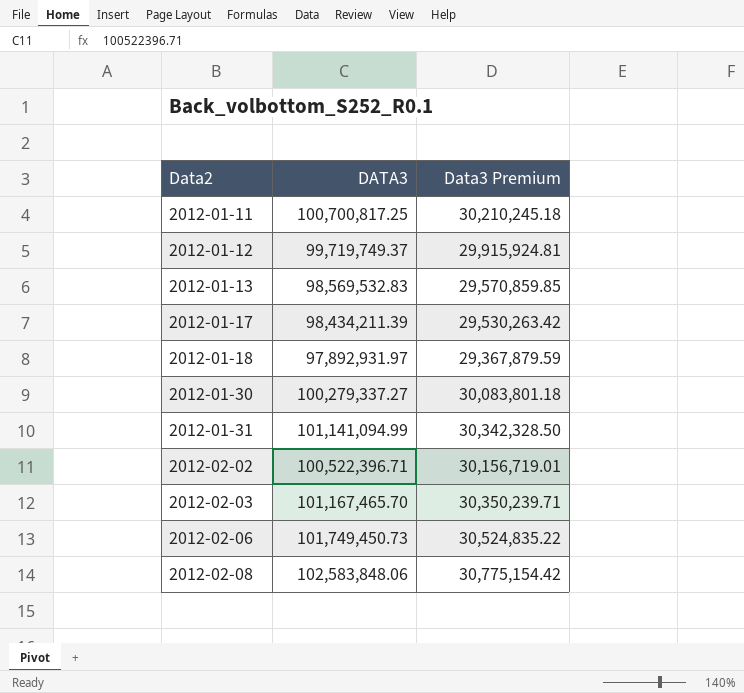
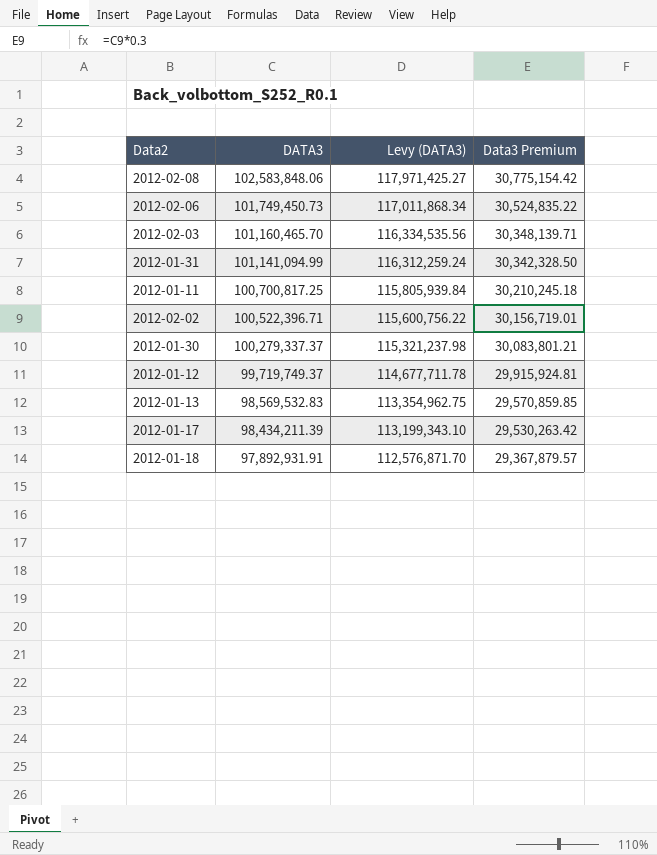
row order: Data2 ascending -> DATA3 descending
column Levy (DATA3) | formula: none -> [DATA3] * 1.15
2012-02-03 | DATA3: 101,167,465.70 -> 101,160,465.70
2012-02-03 | Data3 Premium: 30,350,239.71 -> 30,348,139.71
2012-01-30 | DATA3: 100,279,337.27 -> 100,279,337.37
2012-01-30 | Data3 Premium: 30,083,801.18 -> 30,083,801.21
2012-01-18 | DATA3: 97,892,931.97 -> 97,892,931.91
2012-01-18 | Data3 Premium: 29,367,879.59 -> 29,367,879.57

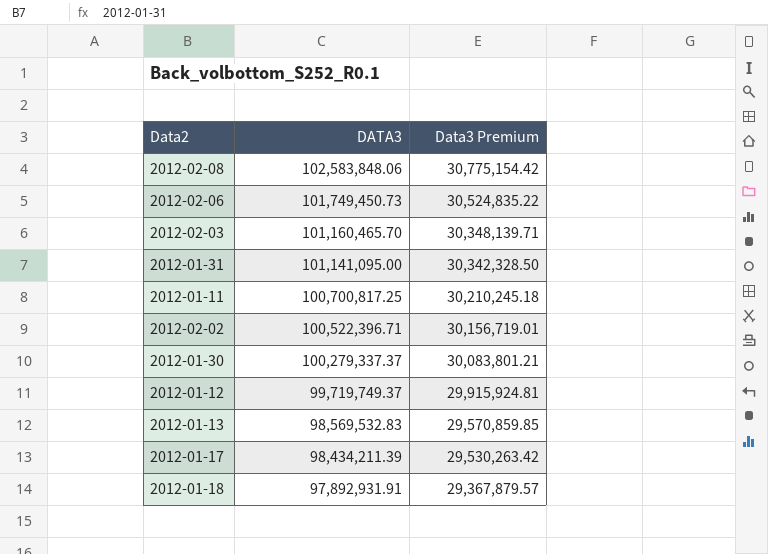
column Levy (DATA3) | formula: [DATA3] * 1.15 -> none
2012-01-31 | DATA3: 101,141,094.99 -> 101,141,095.00

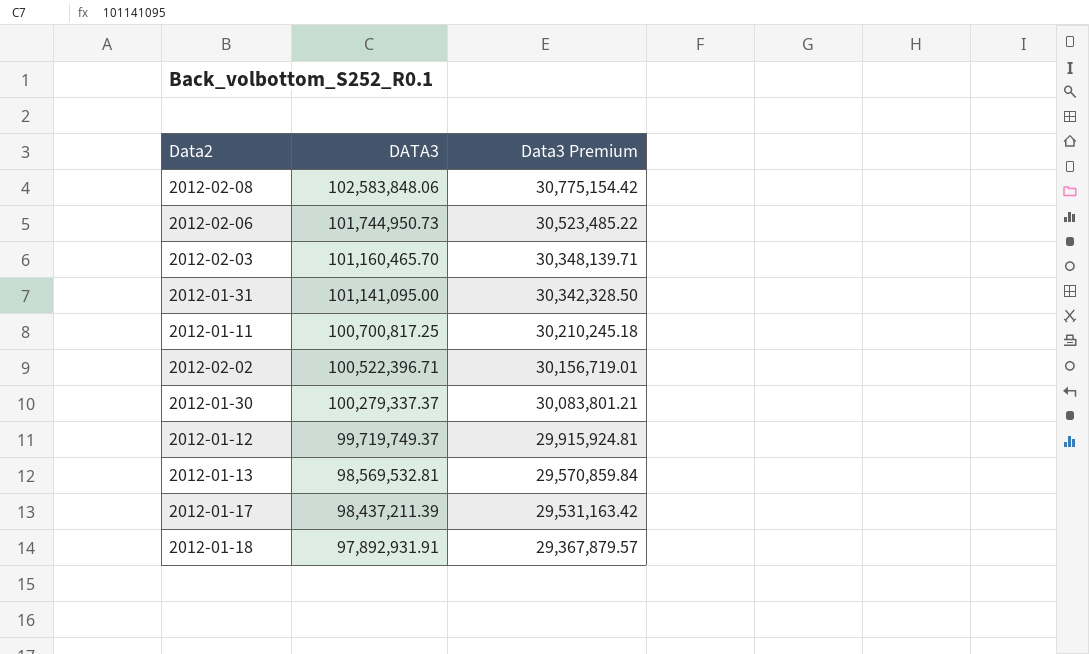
2012-02-06 | DATA3: 101,749,450.73 -> 101,744,950.73
2012-02-06 | Data3 Premium: 30,524,835.22 -> 30,523,485.22
2012-01-13 | DATA3: 98,569,532.83 -> 98,569,532.81
2012-01-13 | Data3 Premium: 29,570,859.85 -> 29,570,859.84
2012-01-17 | DATA3: 98,434,211.39 -> 98,437,211.39
2012-01-17 | Data3 Premium: 29,530,263.42 -> 29,531,163.42

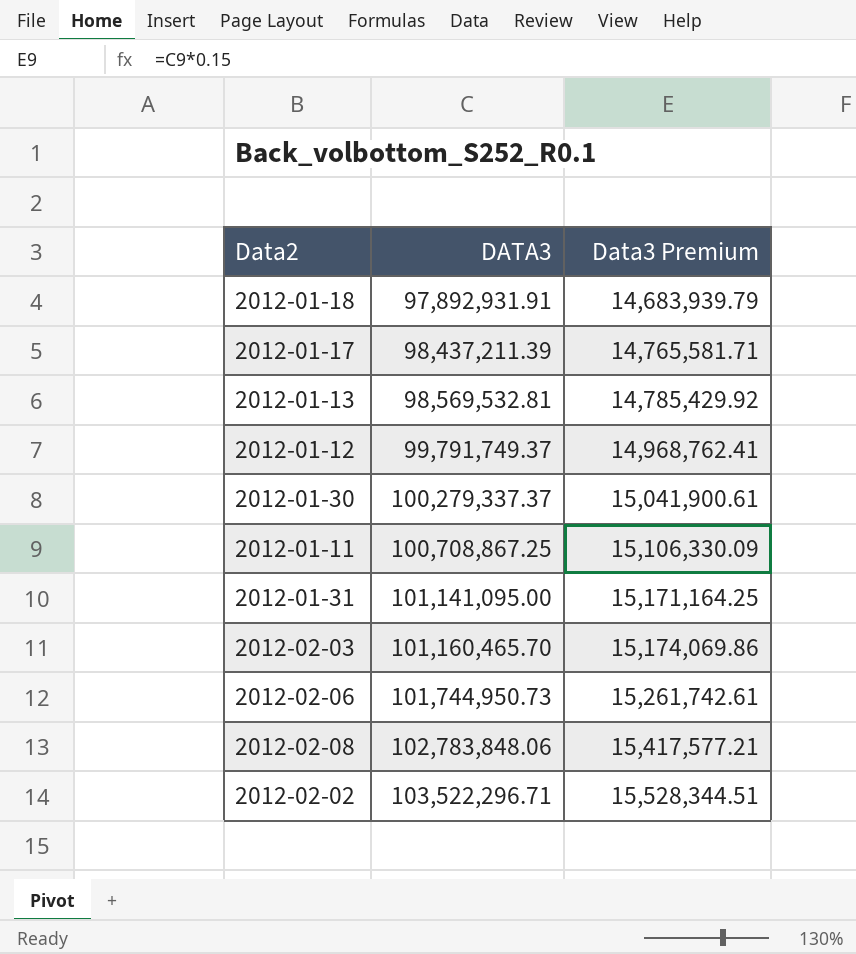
row order: DATA3 descending -> DATA3 ascending
column Data3 Premium | formula: [DATA3] * 0.3 -> [DATA3] * 0.15
2012-01-12 | DATA3: 99,719,749.37 -> 99,791,749.37
2012-01-11 | DATA3: 100,700,817.25 -> 100,708,867.25
2012-02-08 | DATA3: 102,583,848.06 -> 102,783,848.06
2012-02-02 | DATA3: 100,522,396.71 -> 103,522,296.71

